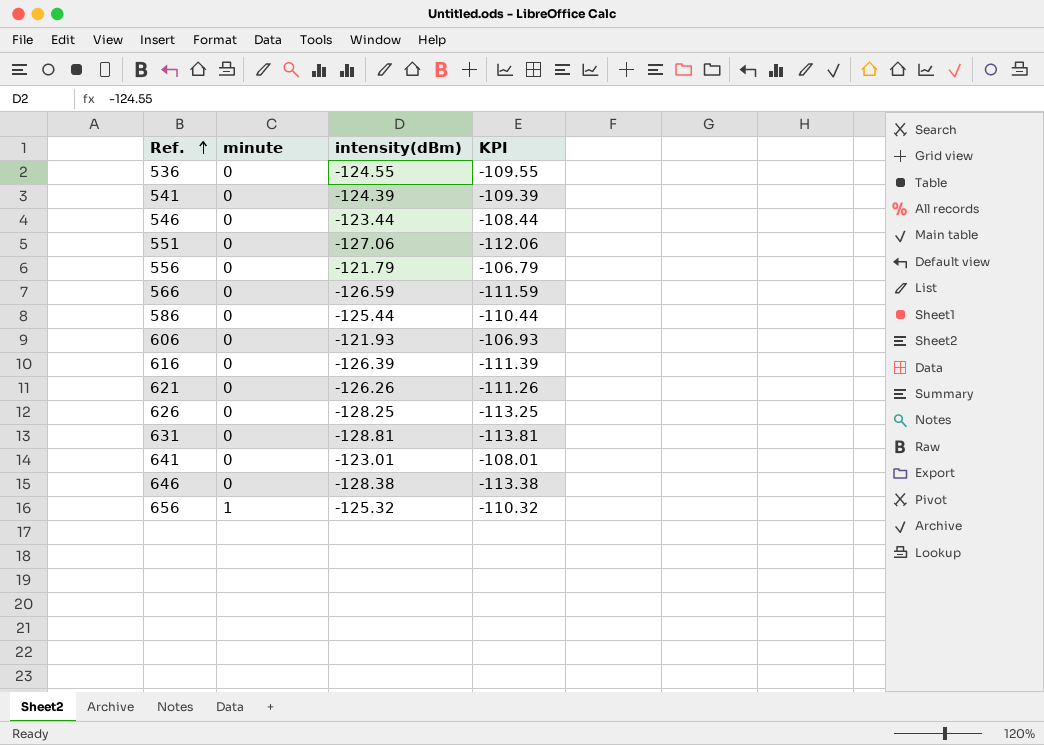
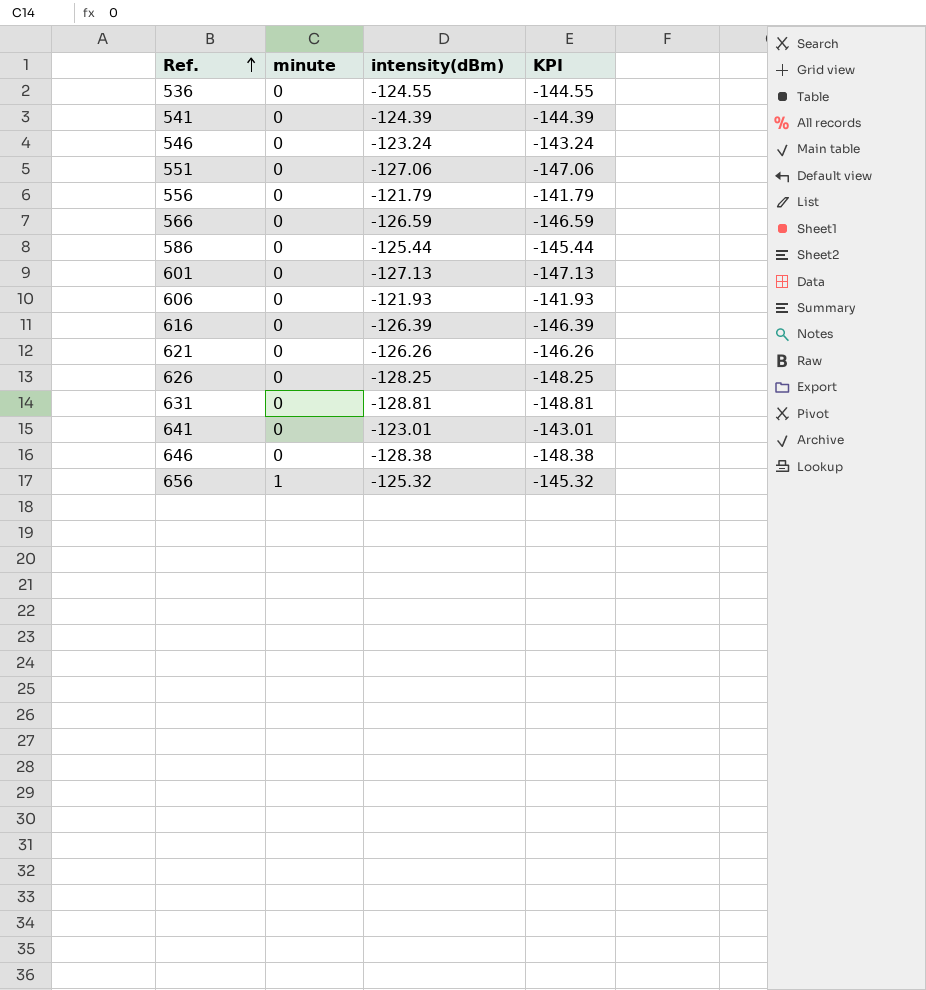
column KPI | formula: [intensity(dBm)] + 15 -> [intensity(dBm)] - 20
546 | intensity(dBm): -123.44 -> -123.24
row 601: none -> 0 | -127.13 | -147.13

